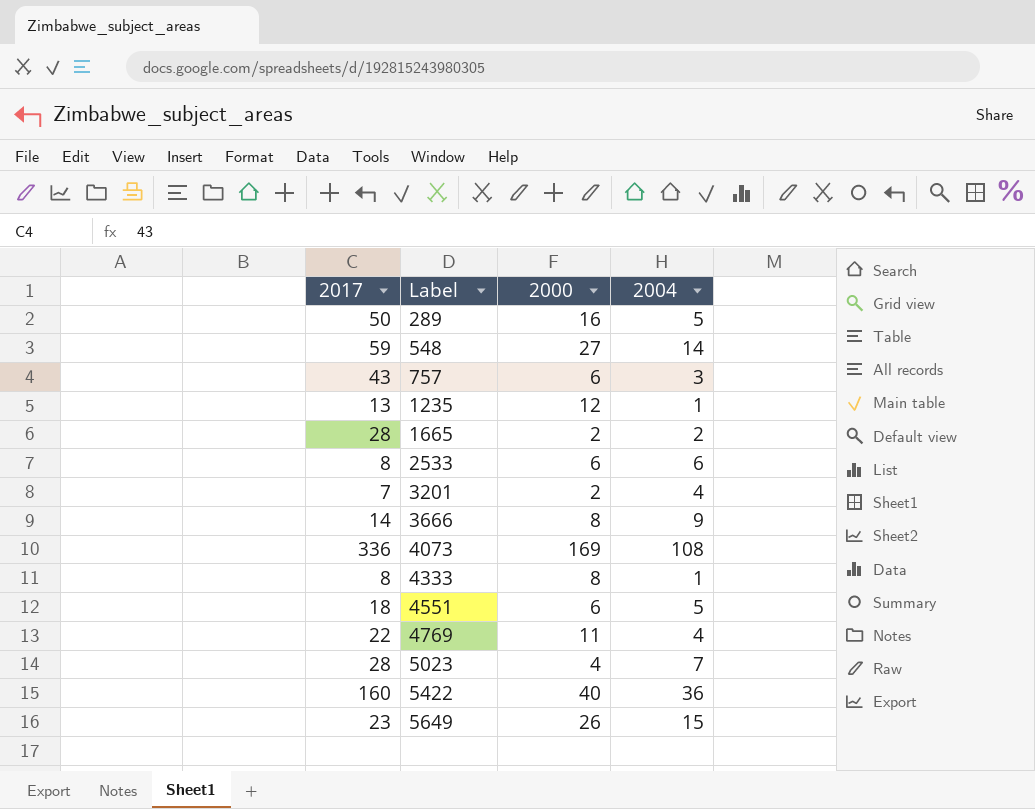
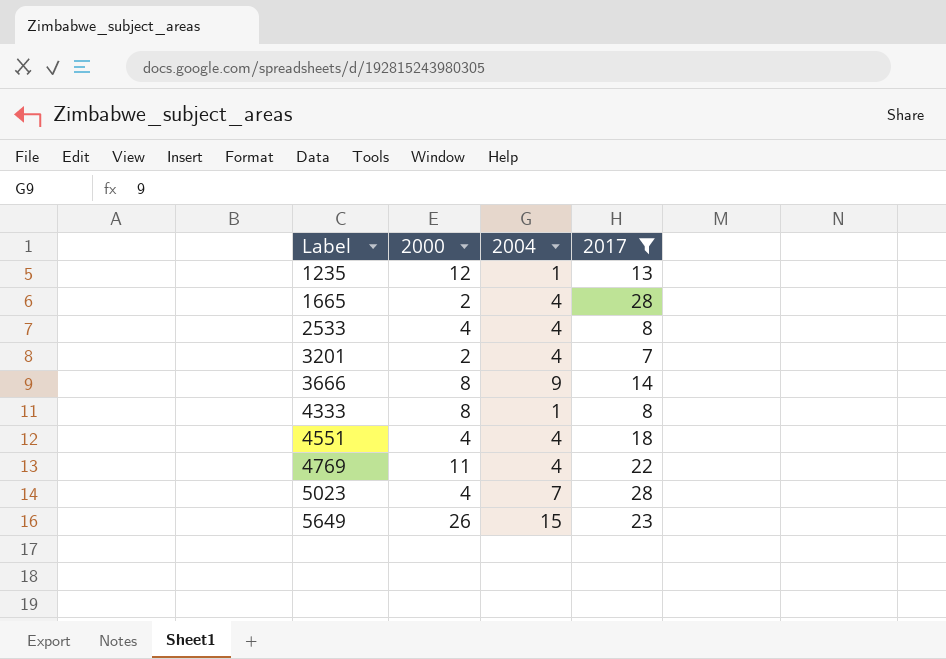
filter: none -> 2017 <= 28
column 2017 | position: 1 -> 4
1665 | 2004: 2 -> 4
2533 | 2000: 6 -> 4
2533 | 2004: 6 -> 4
4551 | 2000: 6 -> 4
4551 | 2004: 5 -> 4

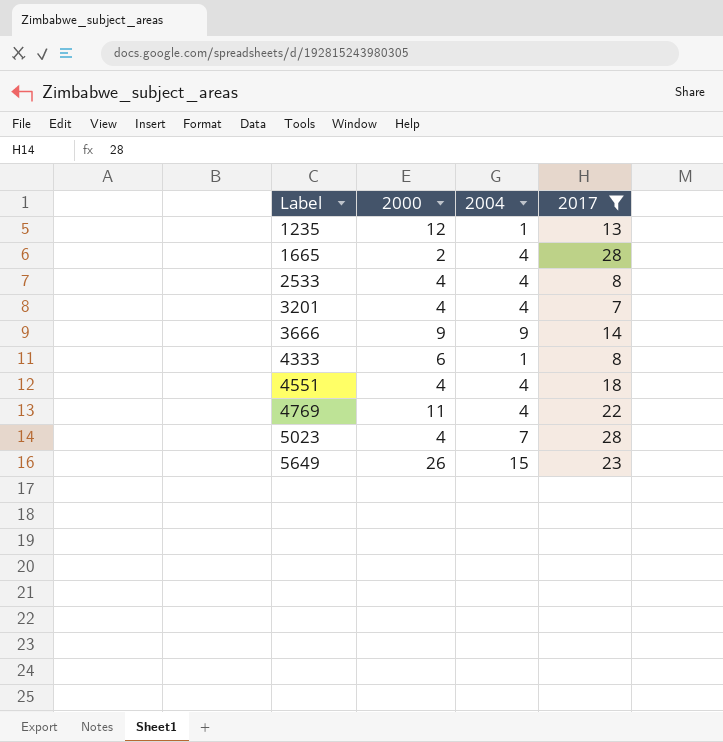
3201 | 2000: 2 -> 4
3666 | 2000: 8 -> 9
4333 | 2000: 8 -> 6

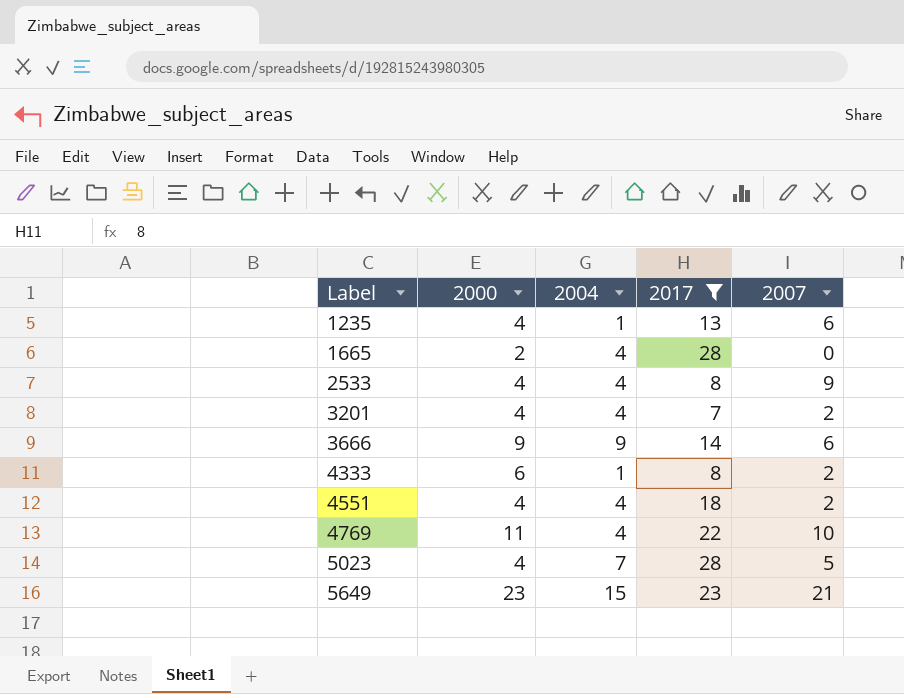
column 2007 | position: none -> 5
1235 | 2000: 12 -> 4
5649 | 2000: 26 -> 23

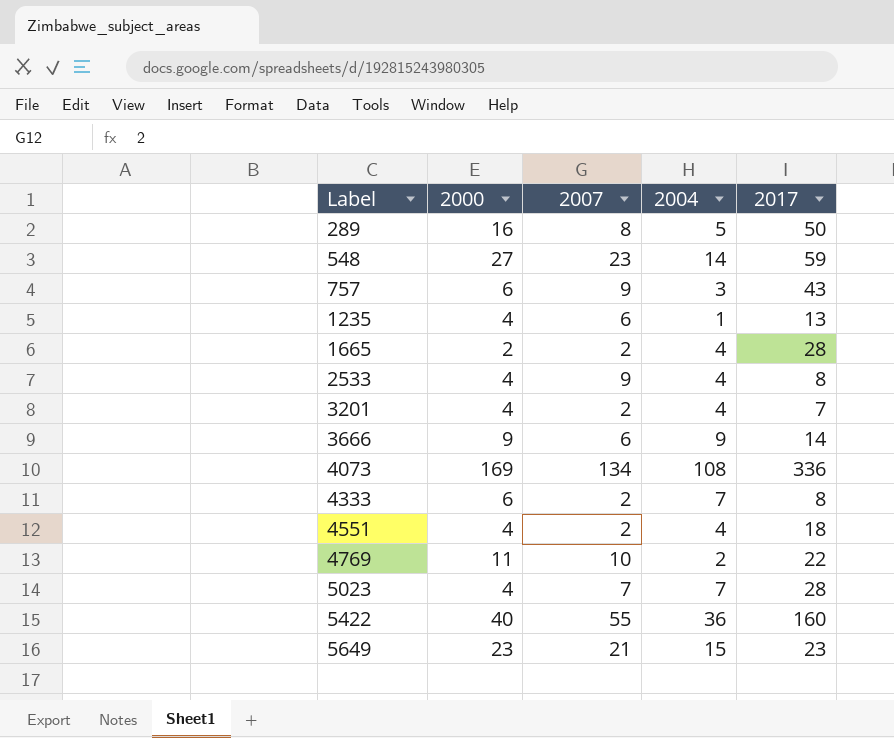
filter: 2017 <= 28 -> none
column 2007 | position: 5 -> 3
1665 | 2007: 0 -> 2
4333 | 2004: 1 -> 7
4769 | 2004: 4 -> 2
5023 | 2007: 5 -> 7

